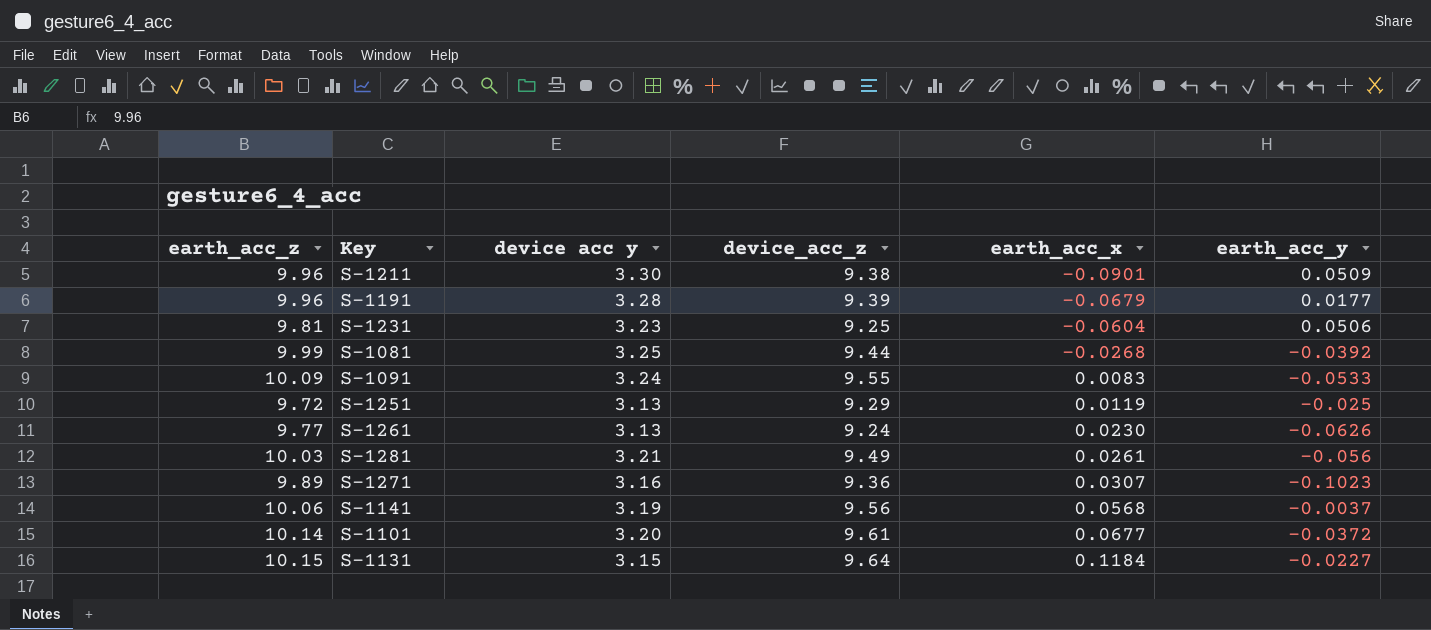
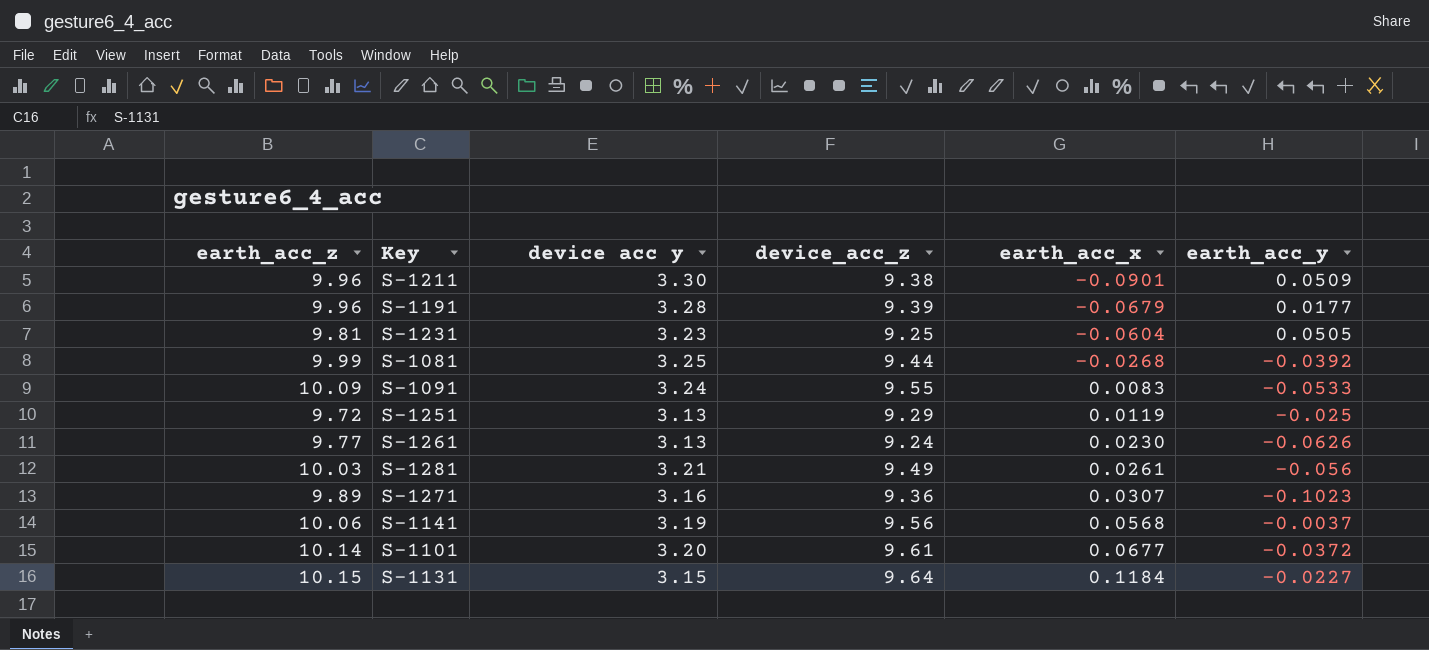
S-1231 | earth_acc_y: 0.0506 -> 0.0505

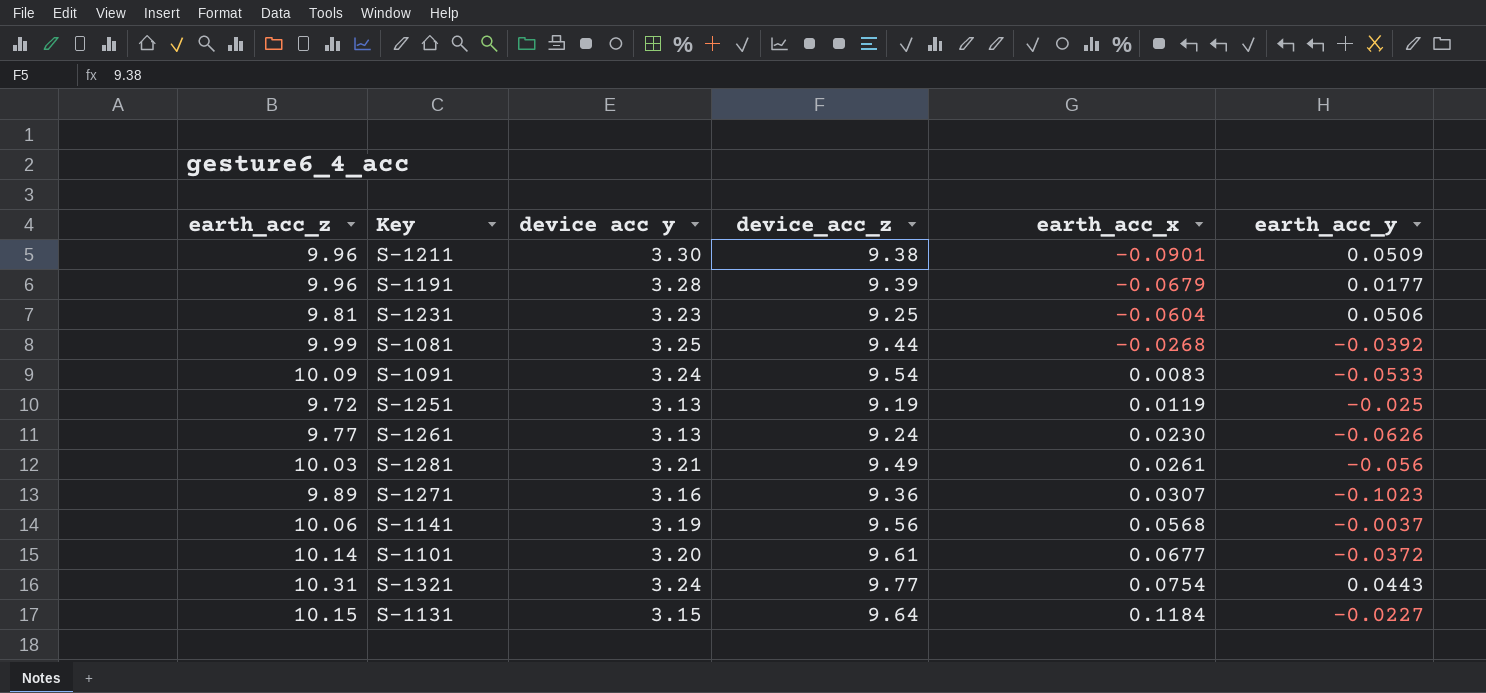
S-1231 | earth_acc_y: 0.0505 -> 0.0506
S-1091 | device_acc_z: 9.55 -> 9.54
S-1251 | device_acc_z: 9.29 -> 9.19
row S-1321: none -> 10.31 | 3.24 | 9.77 | 0.0754 | 0.0443

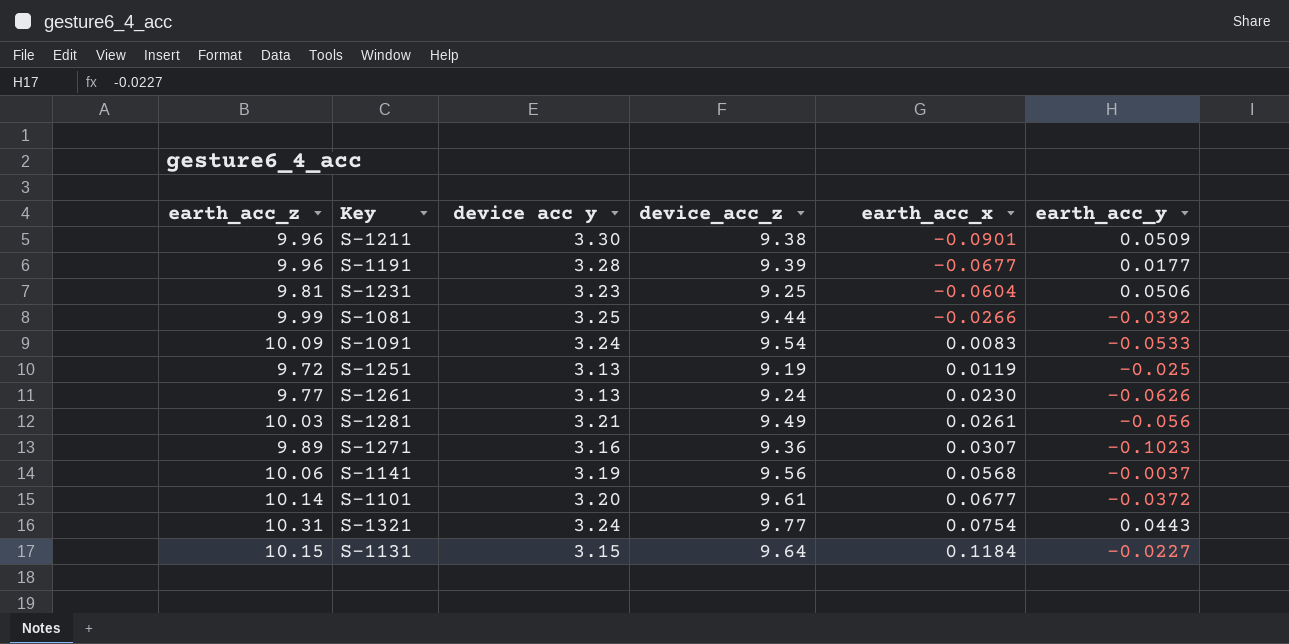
S-1191 | earth_acc_x: -0.0679 -> -0.0677
S-1081 | earth_acc_x: -0.0268 -> -0.0266

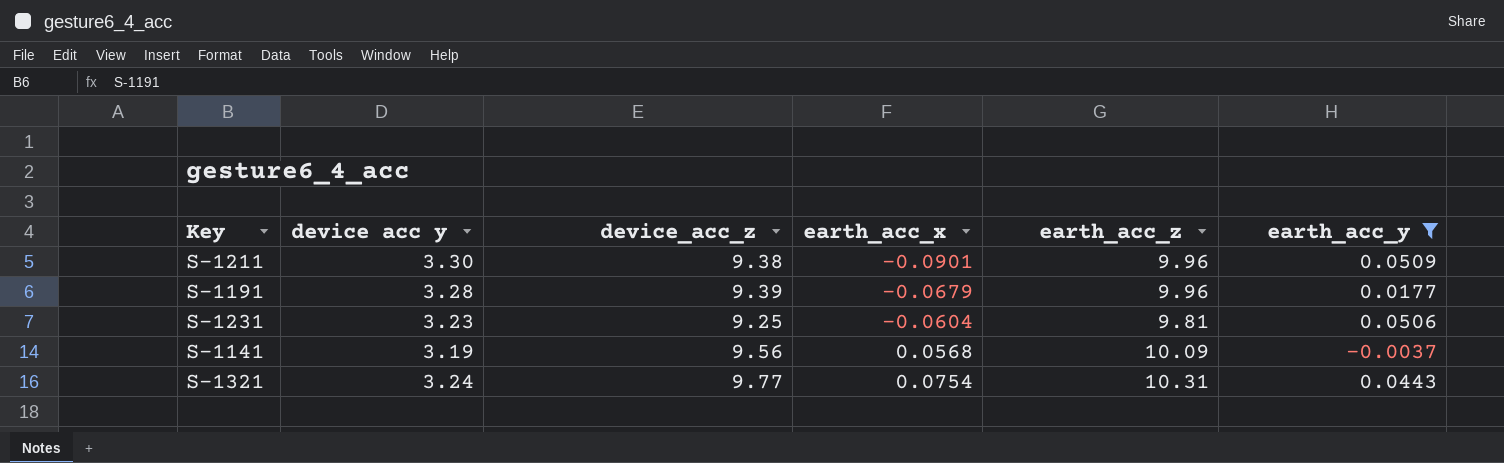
filter: none -> earth_acc_y >= -0.0037
column earth_acc_z | position: 1 -> 5
S-1191 | earth_acc_x: -0.0677 -> -0.0679
S-1141 | earth_acc_z: 10.06 -> 10.09

